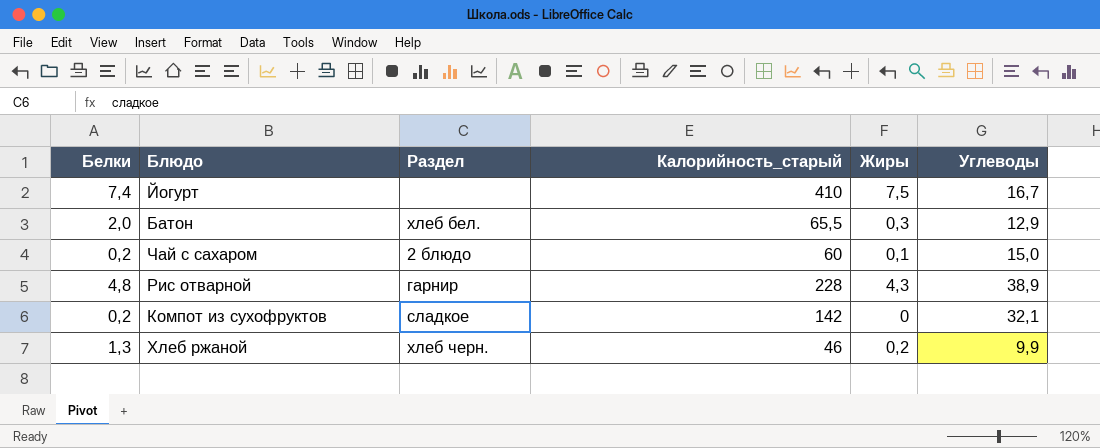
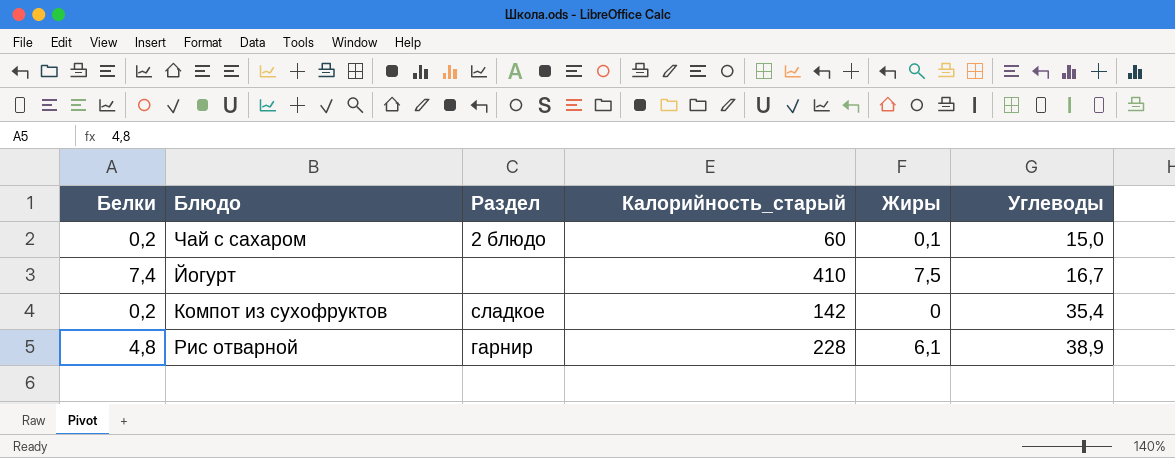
row order: none -> Углеводы ascending
row Батон: 2,0 | хлеб бел. | 65,5 | 0,3 | 12,9 -> none
row Хлеб ржаной: 1,3 | хлеб черн. | 46 | 0,2 | 9,9 -> none
Компот из сухофруктов | Углеводы: 32,1 -> 35,4
Рис отварной | Жиры: 4,3 -> 6,1

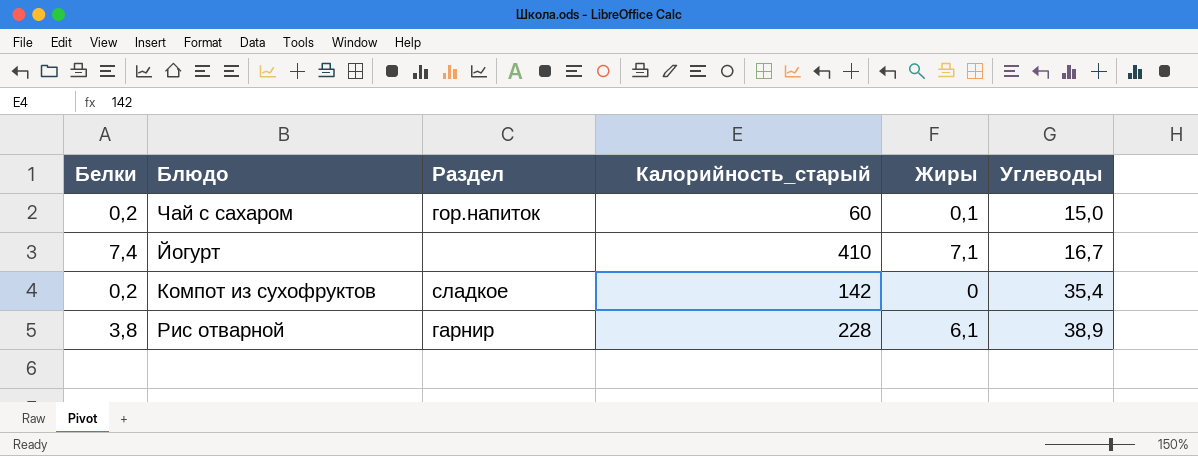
Чай с сахаром | Раздел: 2 блюдо -> гор.напиток
Йогурт | Жиры: 7,5 -> 7,1
Рис отварной | Белки: 4,8 -> 3,8

